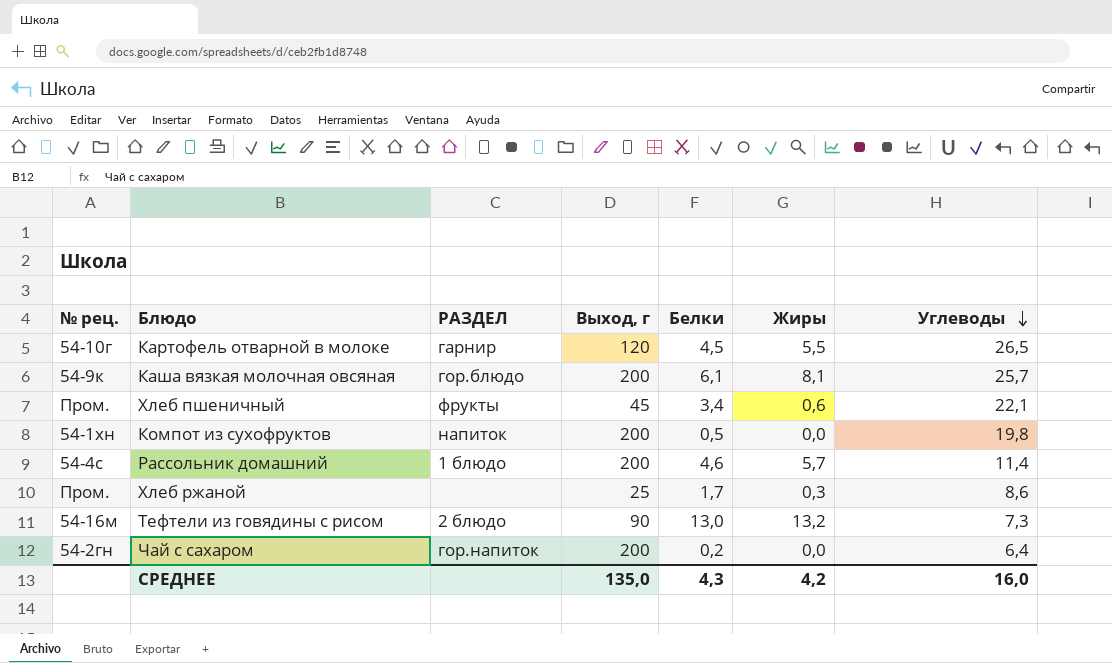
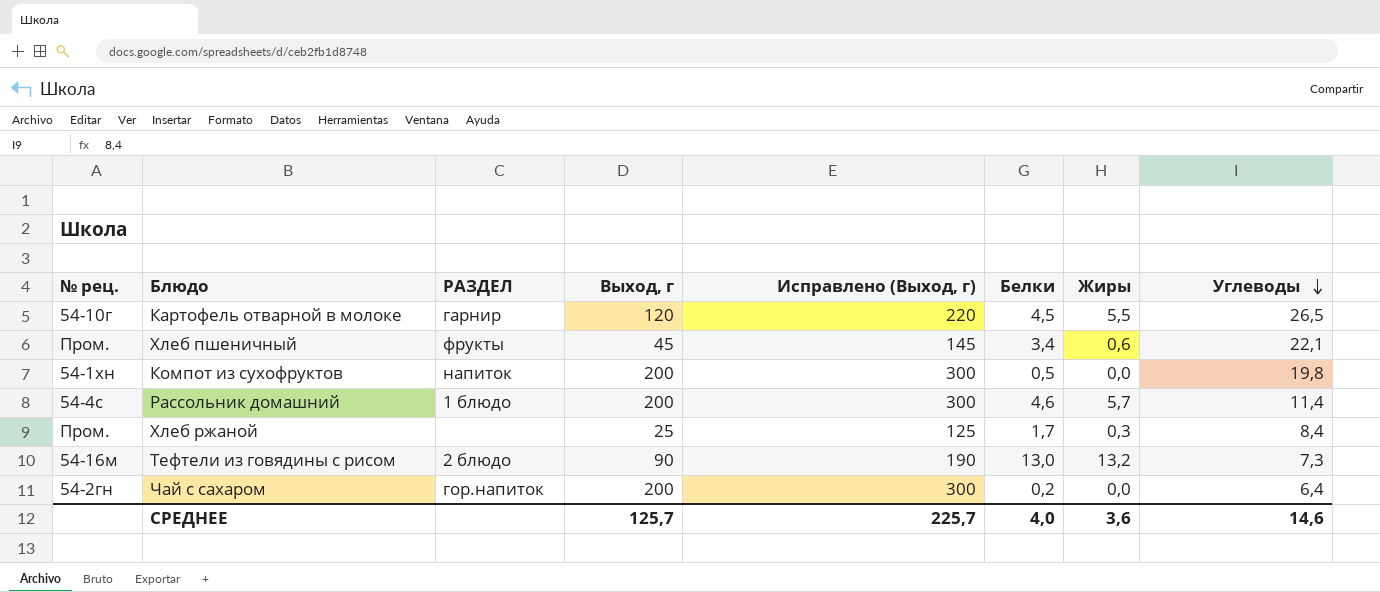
column Исправлено (Выход, г) | formula: none -> [Выход, г] + 100
row Каша вязкая молочная овсяная: 54-9к | гор.блюдо | 200 | 6,1 | 8,1 | 25,7 -> none
Хлеб ржаной | Углеводы: 8,6 -> 8,4
СРЕДНЕЕ | Выход, г: 135,0 -> 125,7
СРЕДНЕЕ | Белки: 4,3 -> 4,0
СРЕДНЕЕ | Жиры: 4,2 -> 3,6
СРЕДНЕЕ | Углеводы: 16,0 -> 14,6

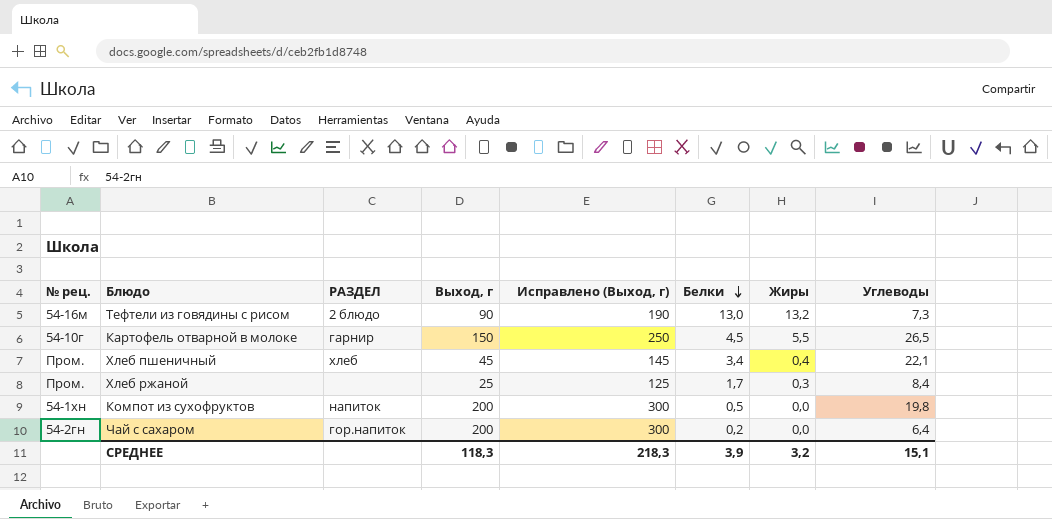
row order: Углеводы descending -> Белки descending
row Рассольник домашний: 54-4с | 1 блюдо | 200 | 300 | 4,6 | 5,7 | 11,4 -> none
Картофель отварной в молоке | Выход, г: 120 -> 150
Картофель отварной в молоке | Исправлено (Выход, г): 220 -> 250
Хлеб пшеничный | РАЗДЕЛ: фрукты -> хлеб
Хлеб пшеничный | Жиры: 0,6 -> 0,4
СРЕДНЕЕ | Выход, г: 125,7 -> 118,3
СРЕДНЕЕ | Исправлено (Выход, г): 225,7 -> 218,3
СРЕДНЕЕ | Белки: 4,0 -> 3,9
СРЕДНЕЕ | Жиры: 3,6 -> 3,2
СРЕДНЕЕ | Углеводы: 14,6 -> 15,1

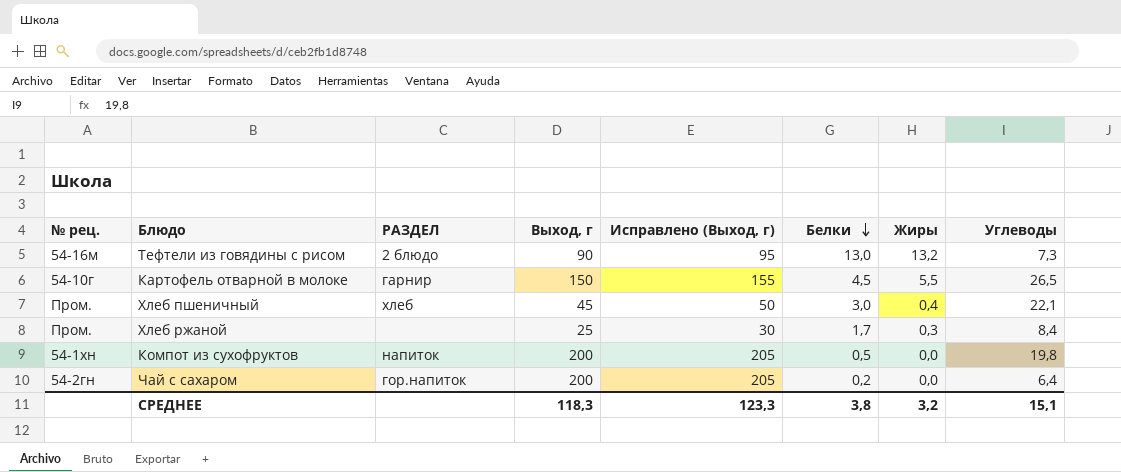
column Исправлено (Выход, г) | formula: [Выход, г] + 100 -> [Выход, г] + 5
Хлеб пшеничный | Белки: 3,4 -> 3,0
СРЕДНЕЕ | Исправлено (Выход, г): 218,3 -> 123,3
СРЕДНЕЕ | Белки: 3,9 -> 3,8

